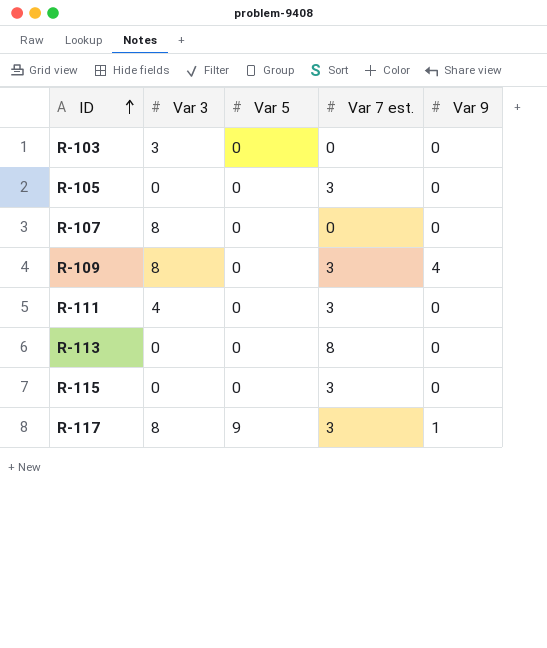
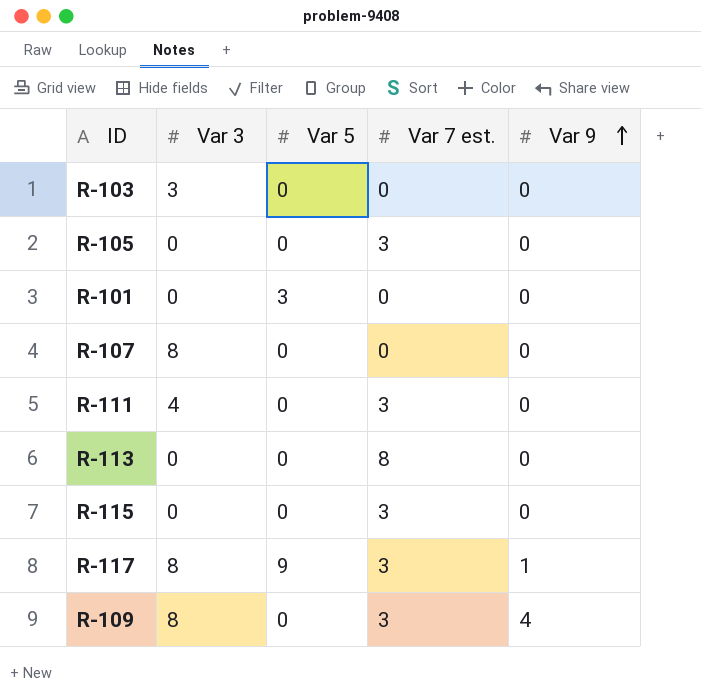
row order: ID ascending -> Var 9 ascending
row R-101: none -> 0 | 3 | 0 | 0

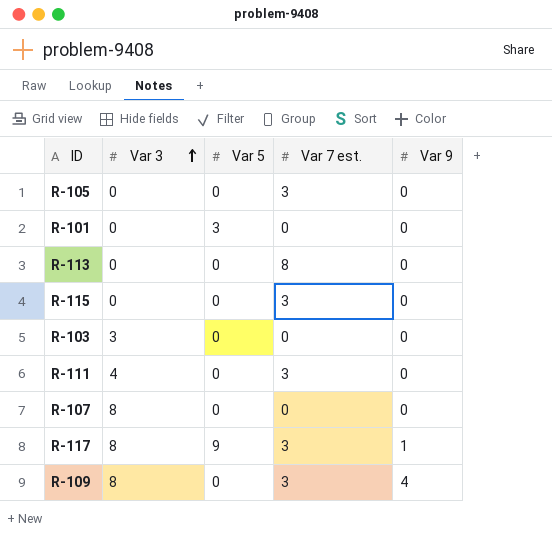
row order: Var 9 ascending -> Var 3 ascending

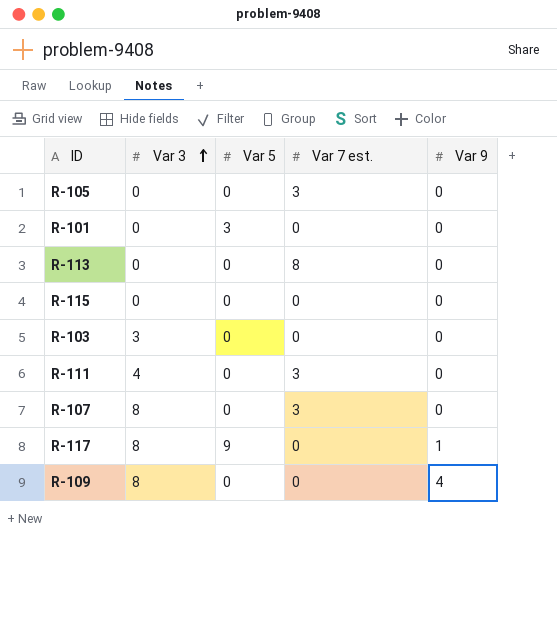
R-115 | Var 7 est.: 3 -> 0
R-107 | Var 7 est.: 0 -> 3
R-117 | Var 7 est.: 3 -> 0
R-109 | Var 7 est.: 3 -> 0

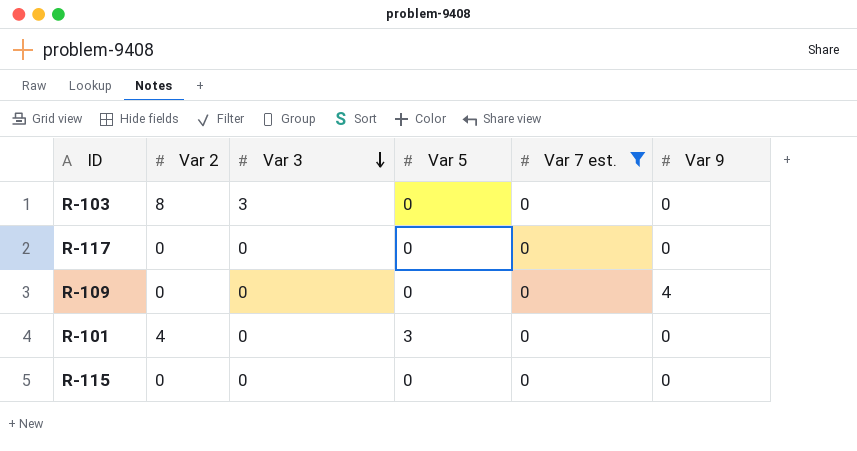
filter: none -> Var 7 est. = 0
row order: Var 3 ascending -> Var 3 descending
column Var 2 | position: none -> 2
R-117 | Var 3: 8 -> 0
R-117 | Var 5: 9 -> 0
R-117 | Var 9: 1 -> 0
R-109 | Var 3: 8 -> 0

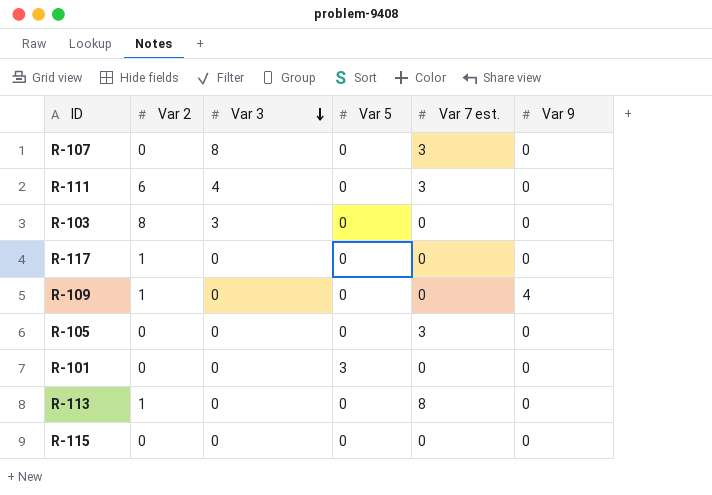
filter: Var 7 est. = 0 -> none
R-117 | Var 2: 0 -> 1
R-109 | Var 2: 0 -> 1
R-101 | Var 2: 4 -> 0

